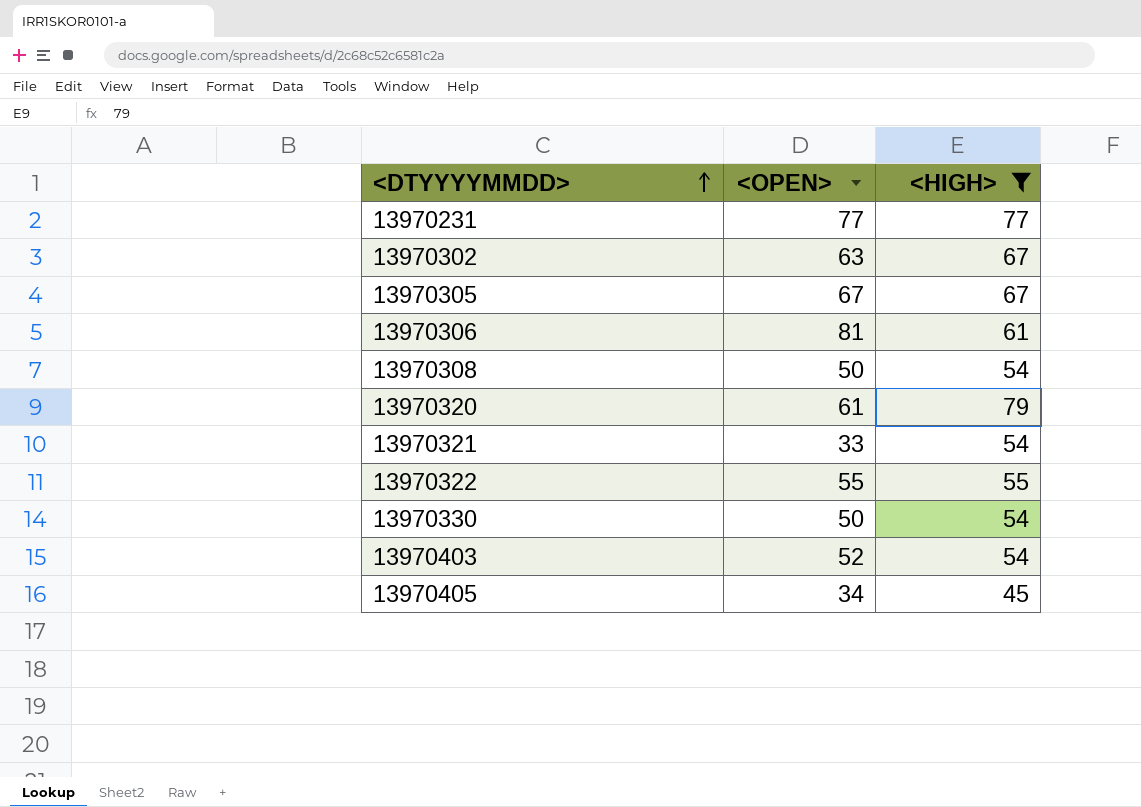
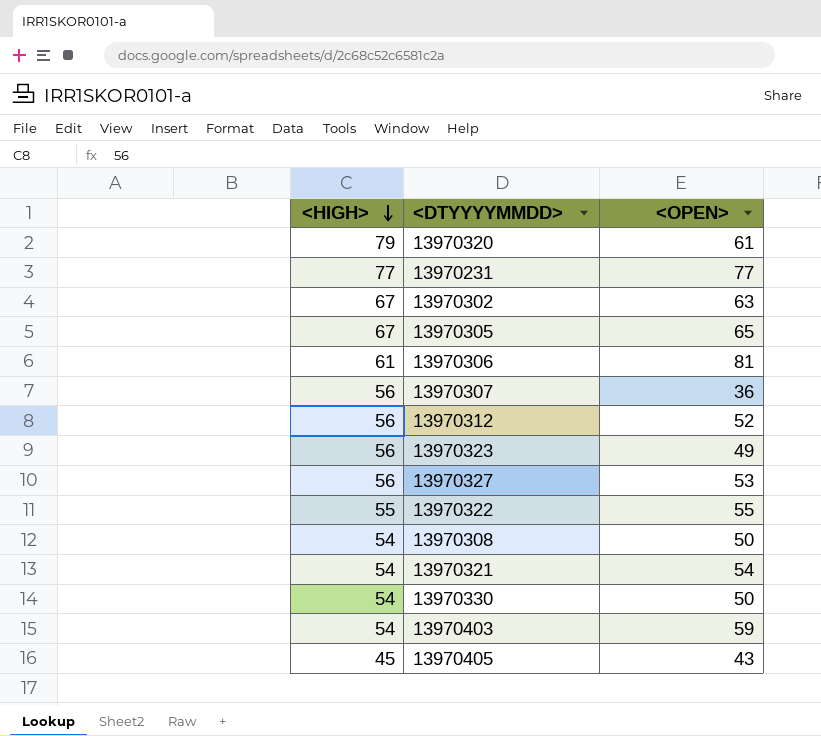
filter: <HIGH> != 56 -> none
row order: <DTYYYYMMDD> ascending -> <HIGH> descending
column <HIGH> | position: 3 -> 1
13970305 | <OPEN>: 67 -> 65
13970321 | <OPEN>: 33 -> 54
13970403 | <OPEN>: 52 -> 59
13970405 | <OPEN>: 34 -> 43

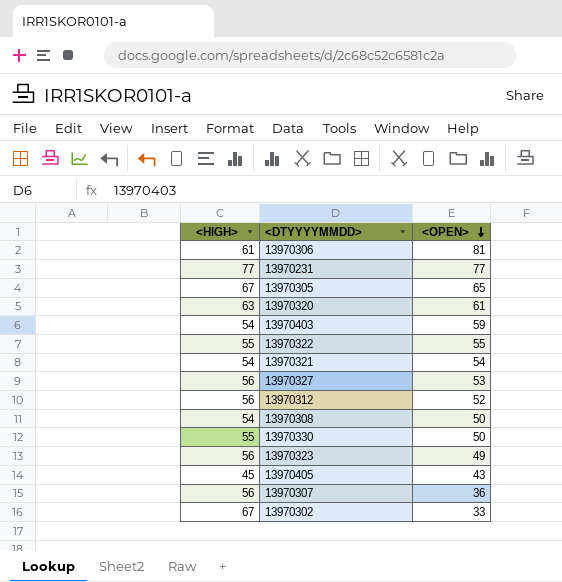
row order: <HIGH> descending -> <OPEN> descending
13970320 | <HIGH>: 79 -> 63
13970330 | <HIGH>: 54 -> 55
13970302 | <OPEN>: 63 -> 33

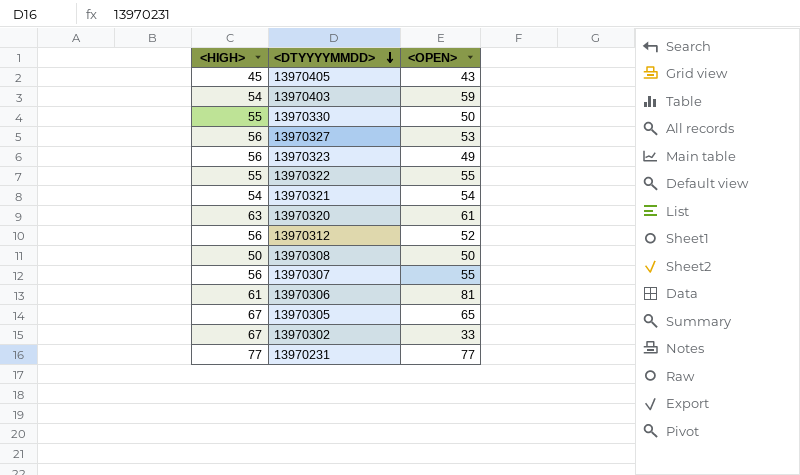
row order: <OPEN> descending -> <DTYYYYMMDD> descending
13970308 | <HIGH>: 54 -> 50
13970307 | <OPEN>: 36 -> 55

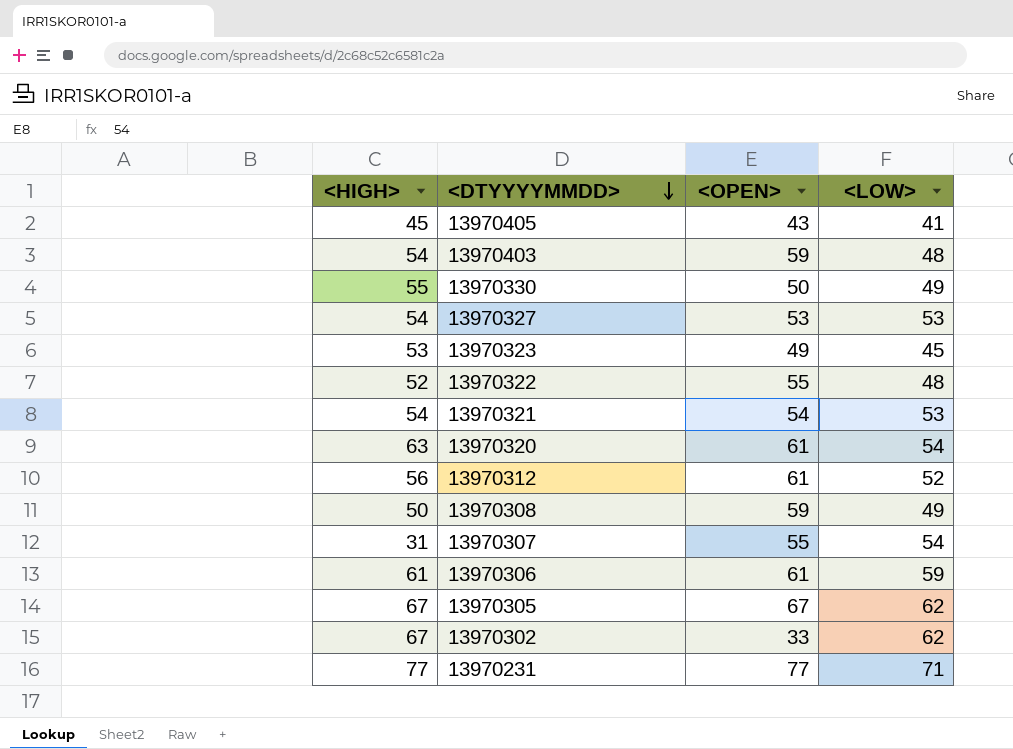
column <LOW> | position: none -> 4
13970327 | <HIGH>: 56 -> 54
13970323 | <HIGH>: 56 -> 53
13970322 | <HIGH>: 55 -> 52
13970312 | <OPEN>: 52 -> 61
13970308 | <OPEN>: 50 -> 59
13970307 | <HIGH>: 56 -> 31
13970306 | <OPEN>: 81 -> 61
13970305 | <OPEN>: 65 -> 67

